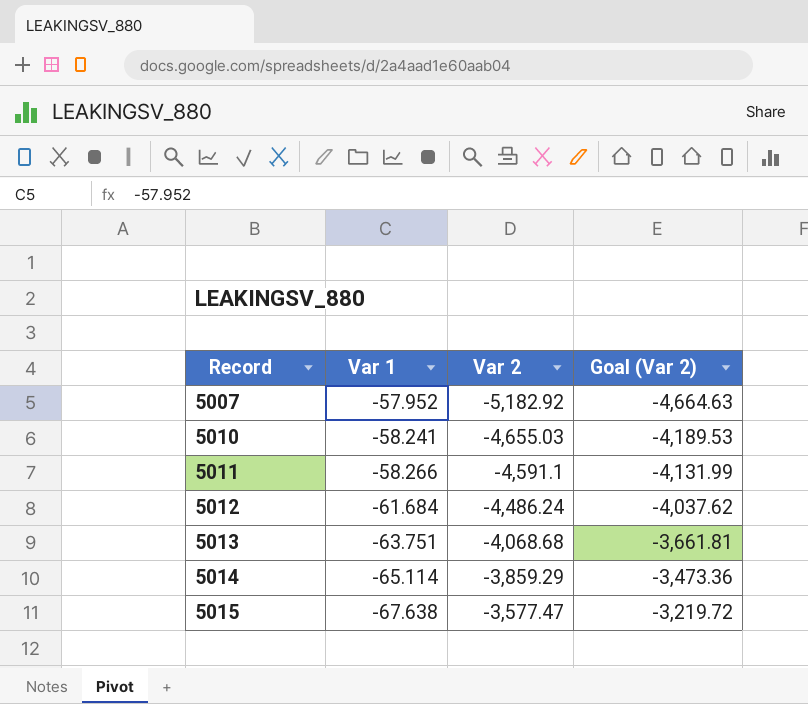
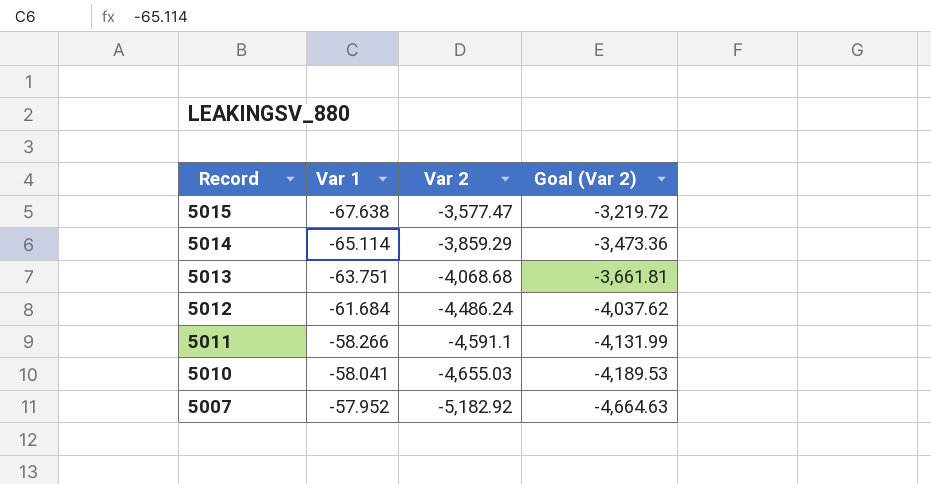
row order: Record ascending -> Record descending
5010 | Var 1: -58.241 -> -58.041

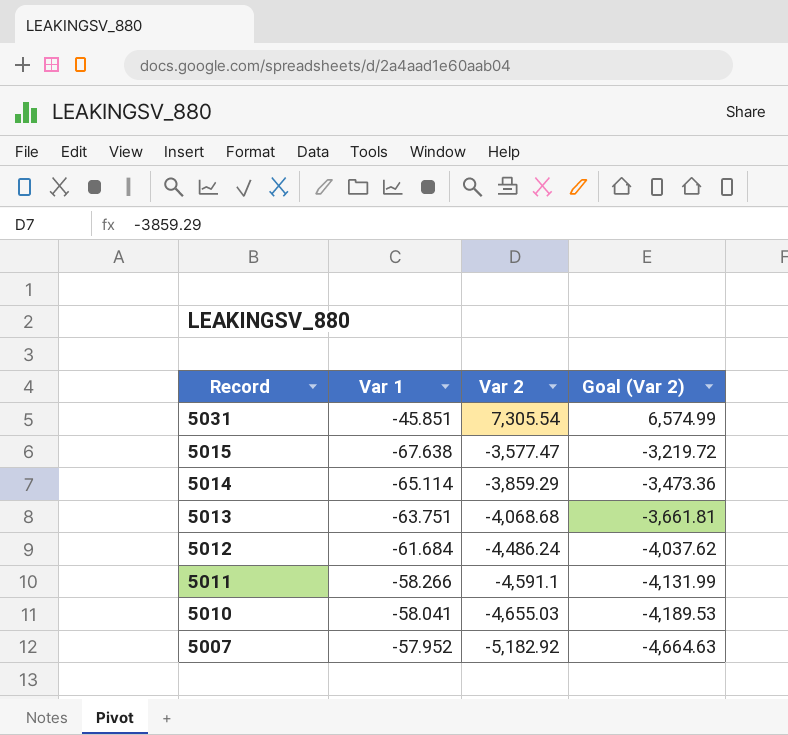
row 5031: none -> -45.851 | 7,305.54 | 6,574.99

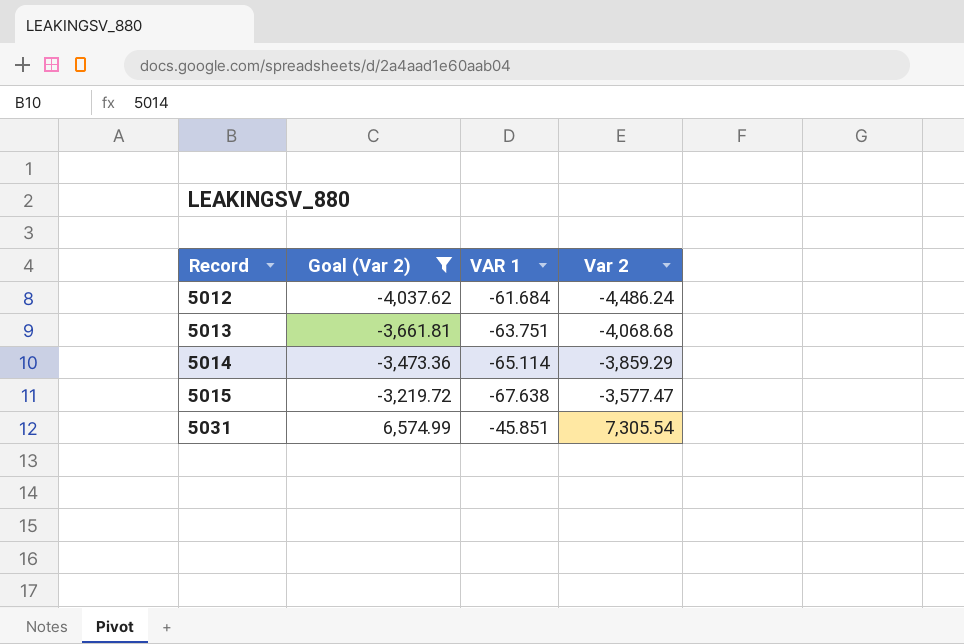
filter: none -> Goal (Var 2) >= -4,037.62
row order: Record descending -> Record ascending
column Goal (Var 2) | position: 4 -> 2
column name: Var 1 -> VAR 1

